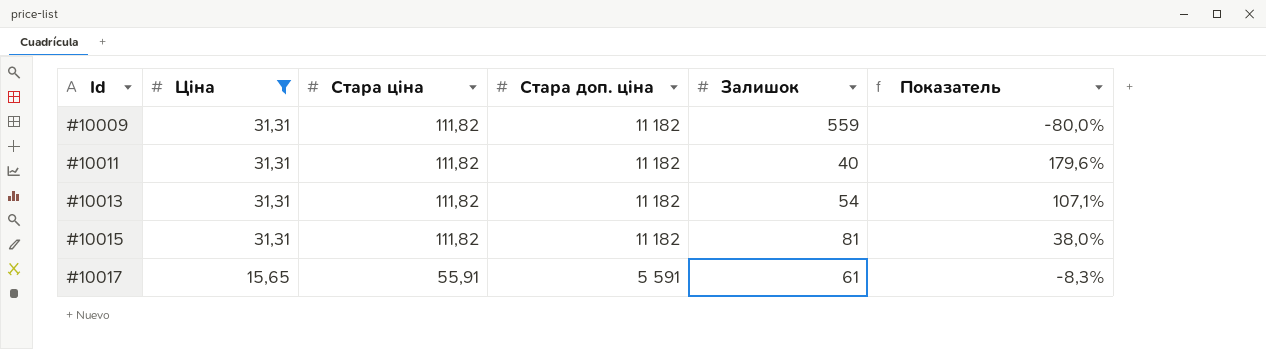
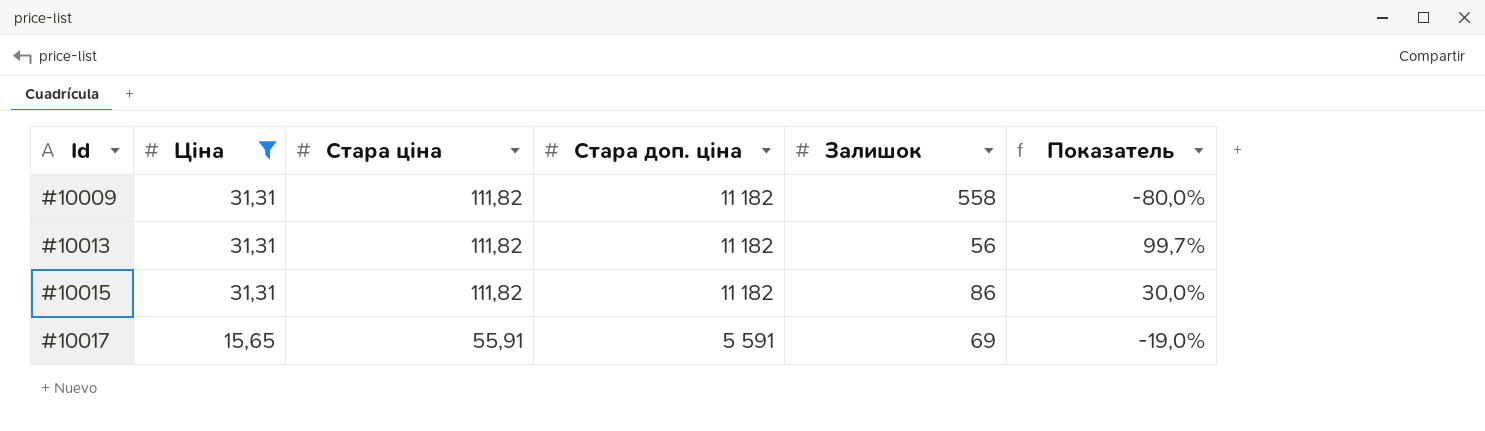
row #10011: 31,31 | 111,82 | 11 182 | 40 | 179,6% -> none
#10009 | Залишок: 559 -> 558
#10013 | Залишок: 54 -> 56
#10013 | Показатель: 107,1% -> 99,7%
#10015 | Залишок: 81 -> 86
#10015 | Показатель: 38,0% -> 30,0%
#10017 | Залишок: 61 -> 69
#10017 | Показатель: -8,3% -> -19,0%

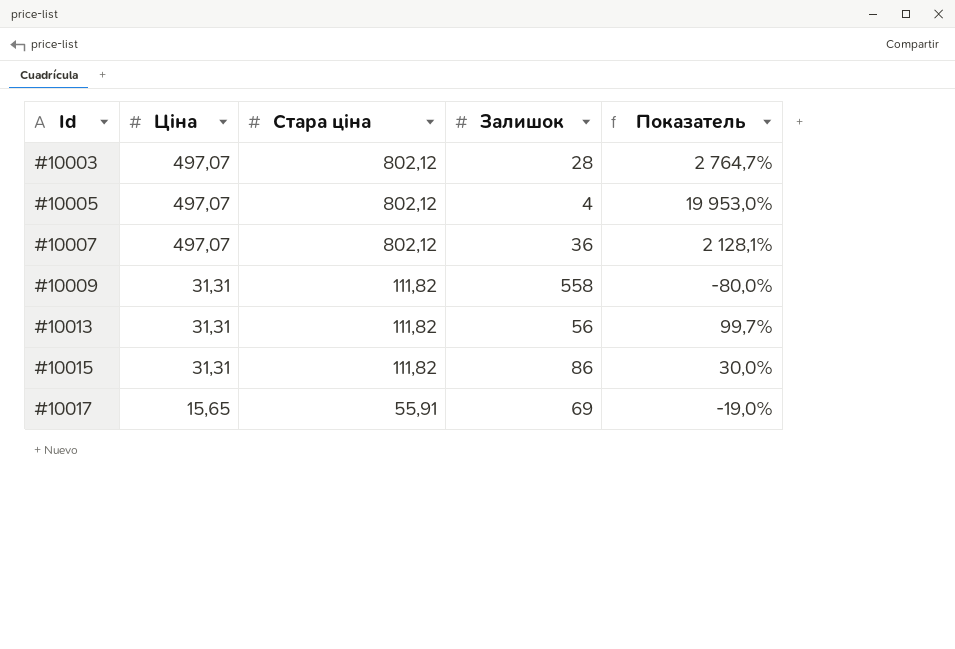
filter: Ціна != 497,07 -> none
column Стара доп. ціна | position: 4 -> none

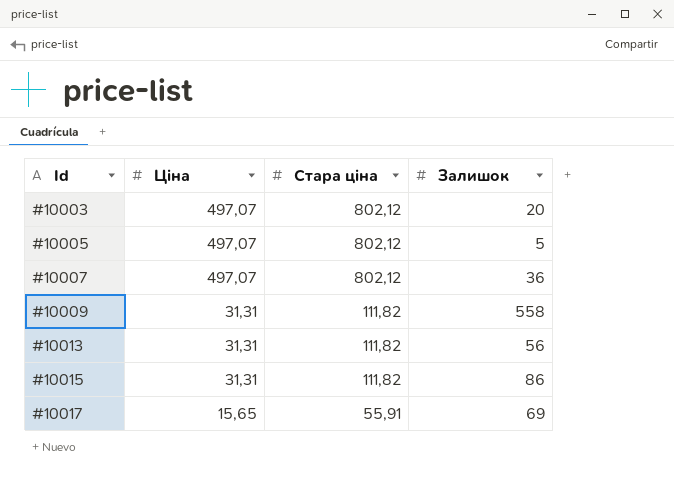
column Показатель | formula: ([Стара ціна] - [Залишок]) / [Залишок] -> none
#10003 | Залишок: 28 -> 20
#10005 | Залишок: 4 -> 5

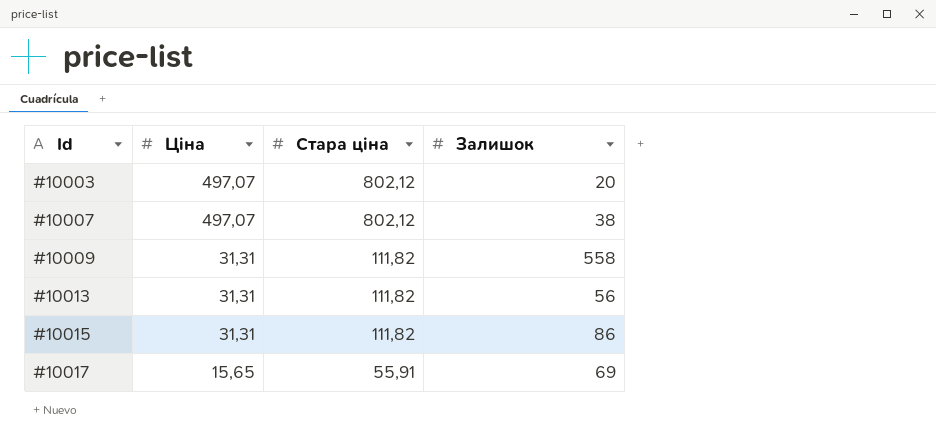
row #10005: 497,07 | 802,12 | 5 -> none
#10007 | Залишок: 36 -> 38

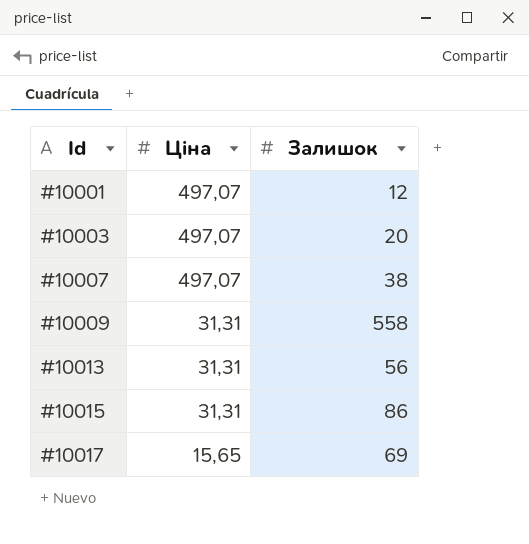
column Стара ціна | position: 3 -> none
row #10001: none -> 497,07 | 12

